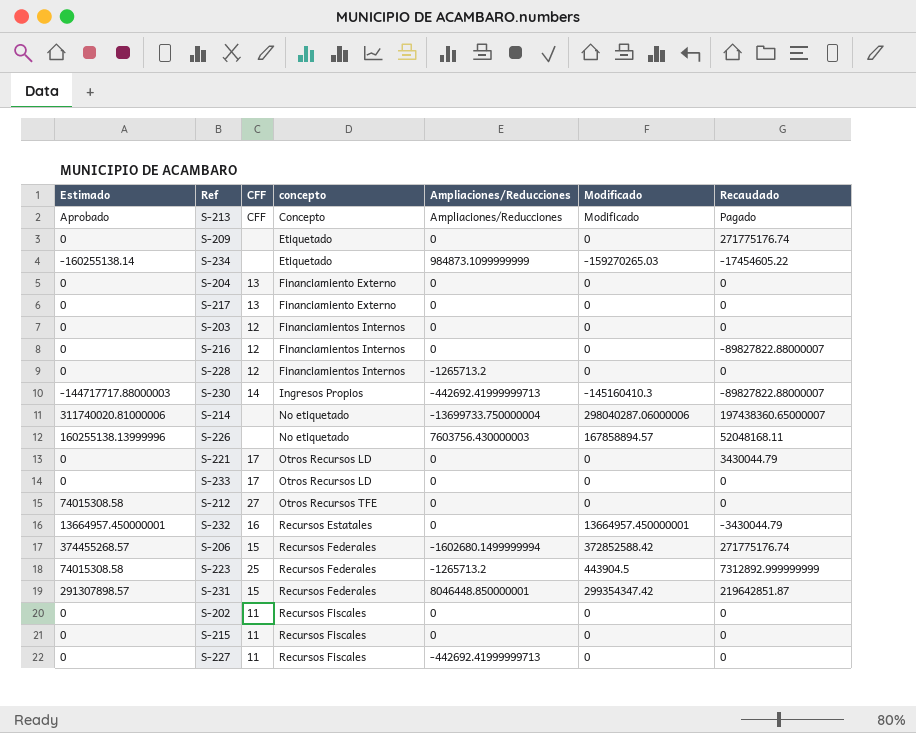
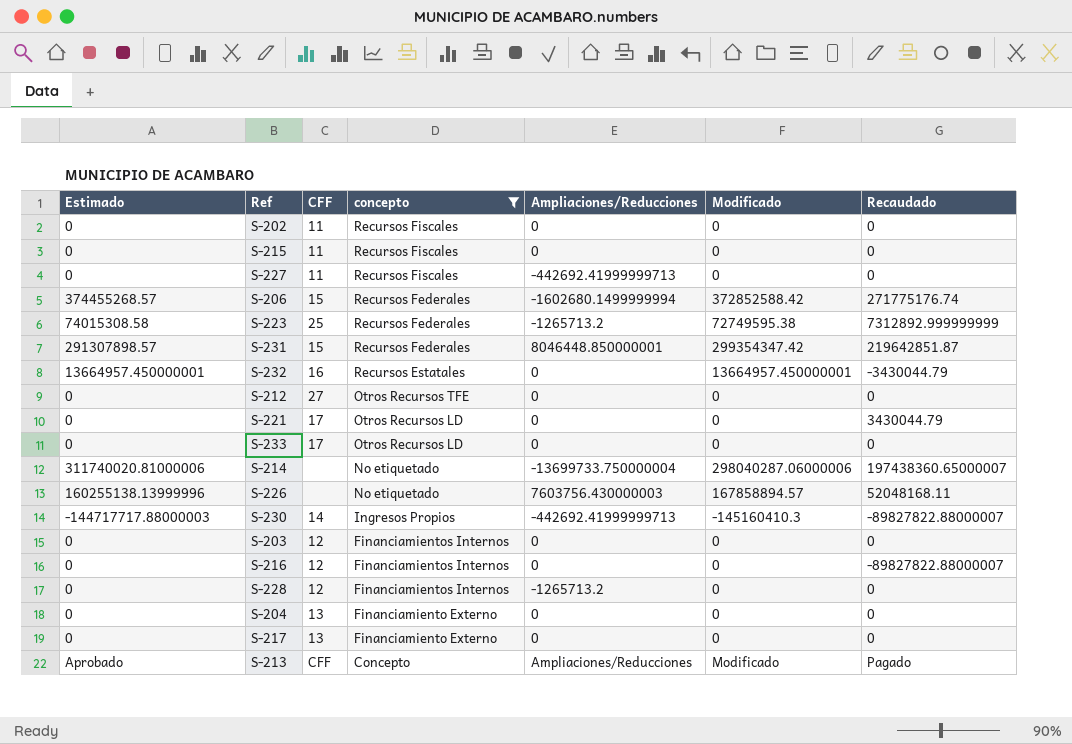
filter: none -> concepto != Etiquetado
row order: concepto ascending -> concepto descending
S-223 | Modificado: 443904.5 -> 72749595.38
S-212 | Estimado: 74015308.58 -> 0

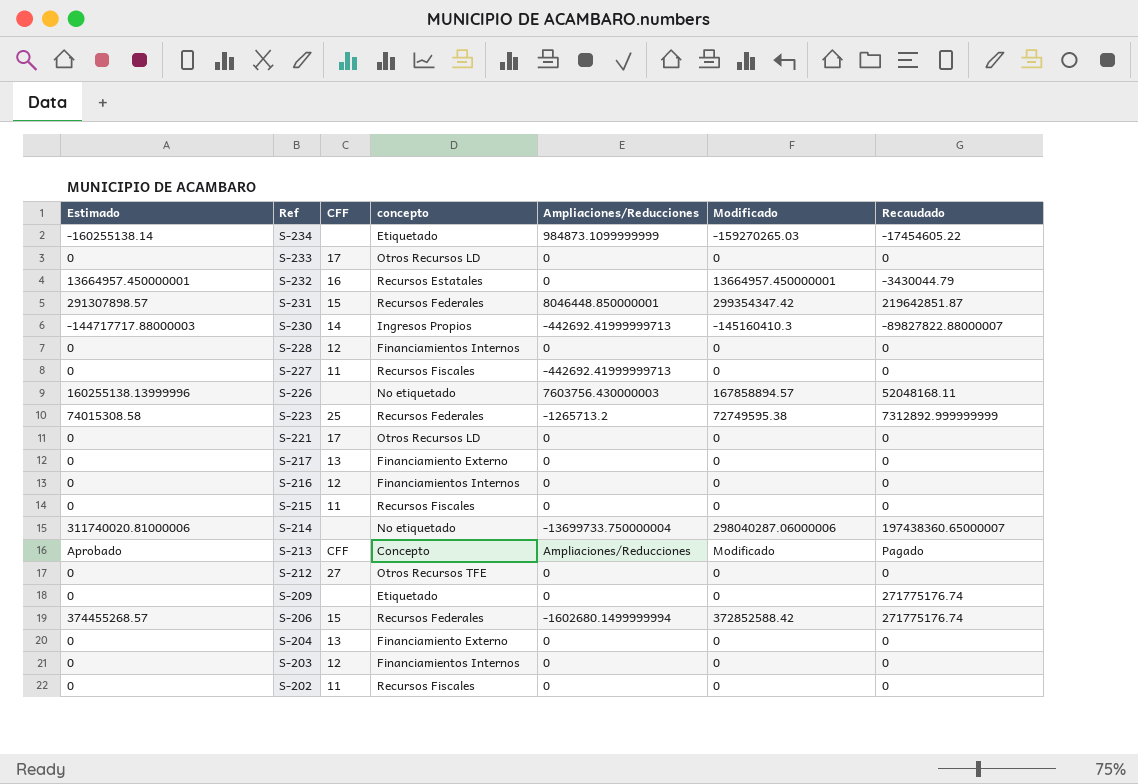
filter: concepto != Etiquetado -> none
row order: concepto descending -> Ref descending
S-228 | Ampliaciones/Reducciones: -1265713.2 -> 0
S-221 | Recaudado: 3430044.79 -> 0
S-216 | Recaudado: -89827822.88000007 -> 0

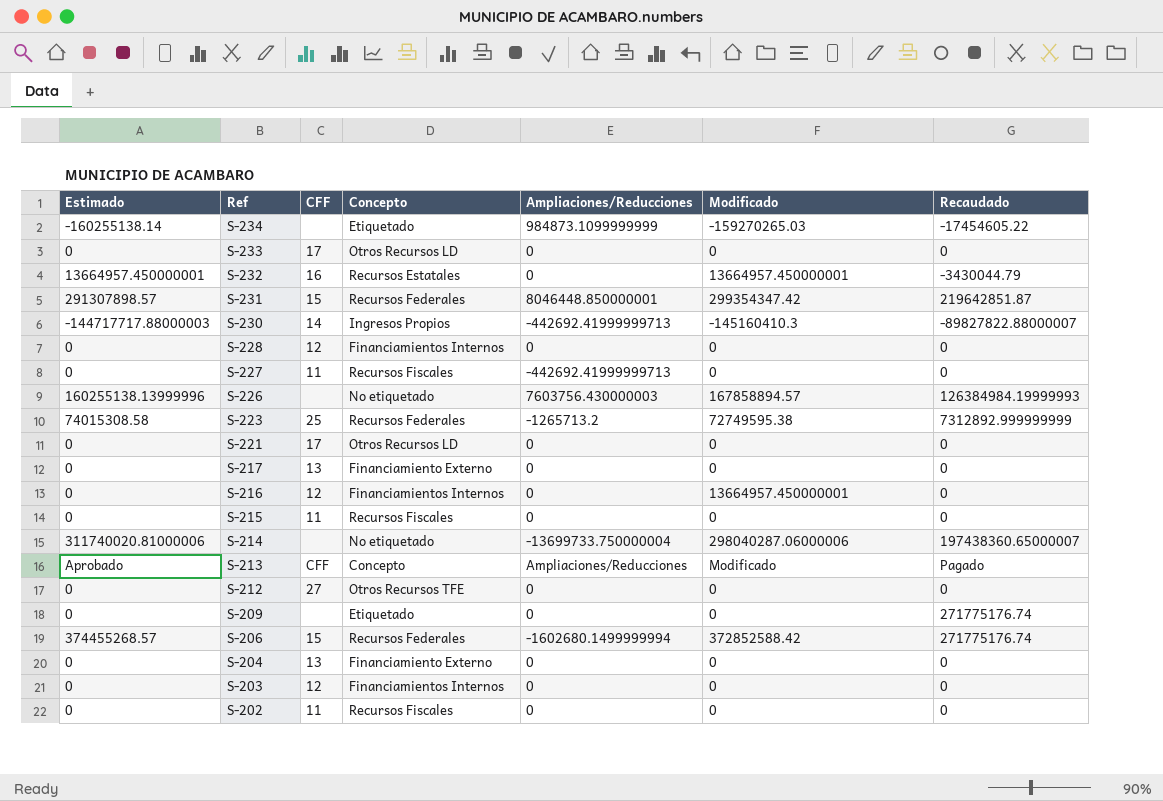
column name: concepto -> Concepto
S-226 | Recaudado: 52048168.11 -> 126384984.19999993
S-216 | Modificado: 0 -> 13664957.450000001

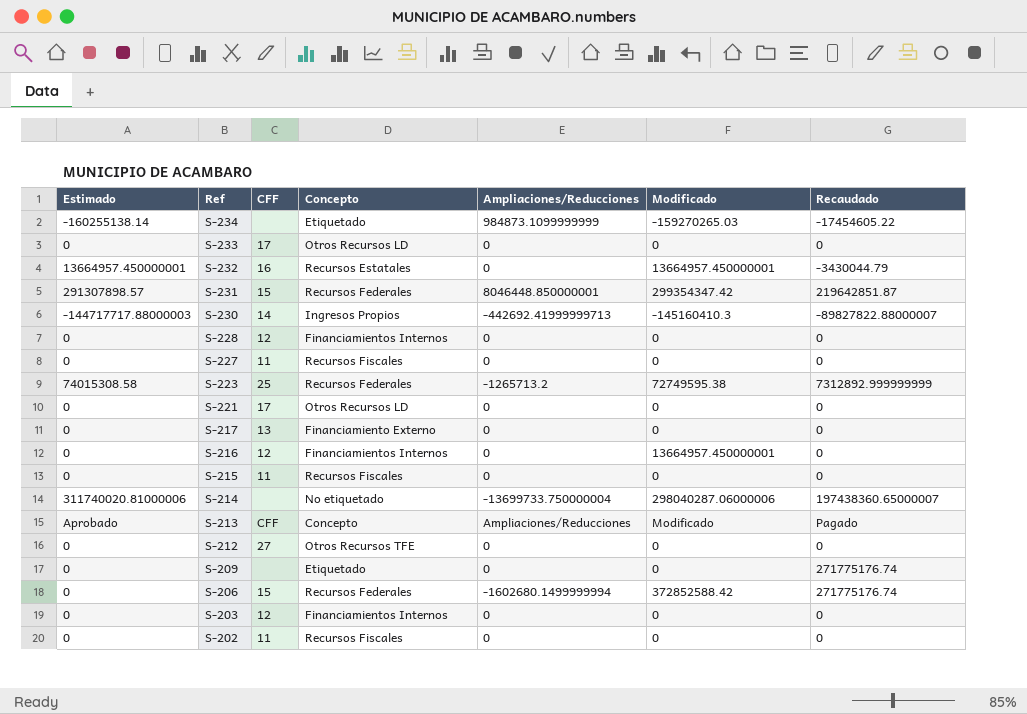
row S-226: 160255138.13999996 | none | No etiquetado | 7603756.430000003 | 167858894.57 | 126384984.19999993 -> none
row S-204: 0 | 13 | Financiamiento Externo | 0 | 0 | 0 -> none
S-227 | Ampliaciones/Reducciones: -442692.41999999713 -> 0
S-206 | Estimado: 374455268.57 -> 0

